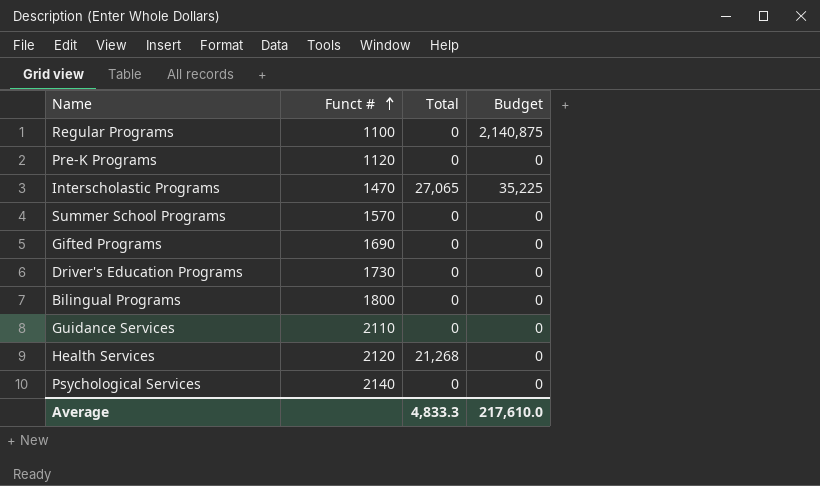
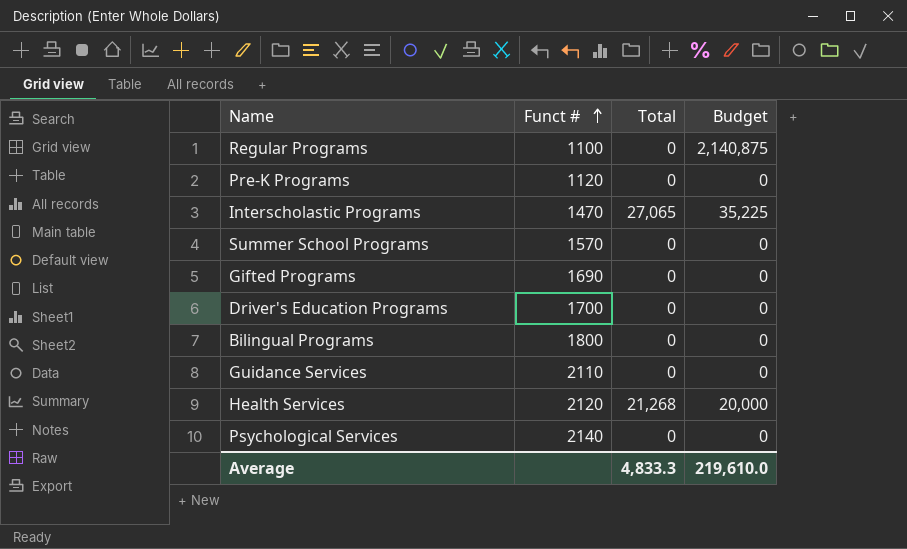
Driver's Education Programs | Funct #: 1730 -> 1700
Health Services | Budget: 0 -> 20,000
Average | Budget: 217,610.0 -> 219,610.0

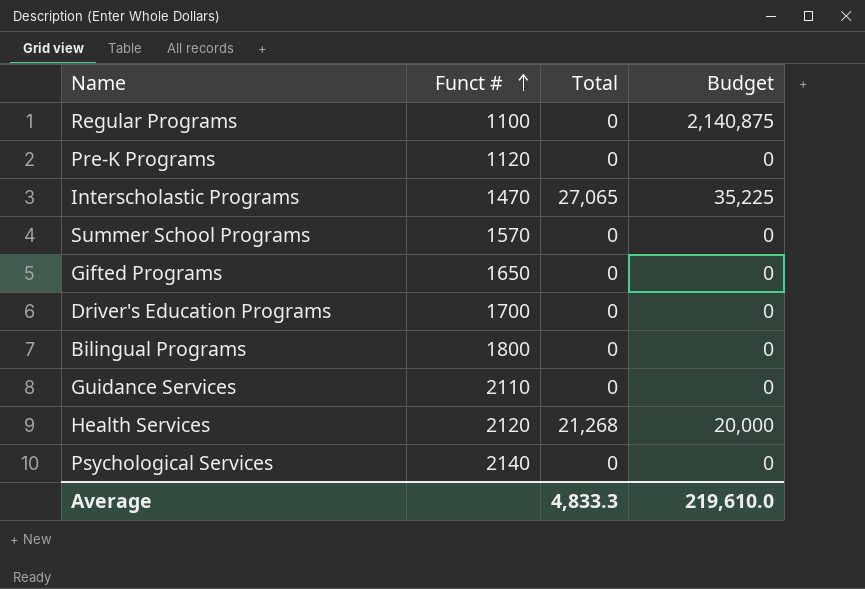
Gifted Programs | Funct #: 1690 -> 1650

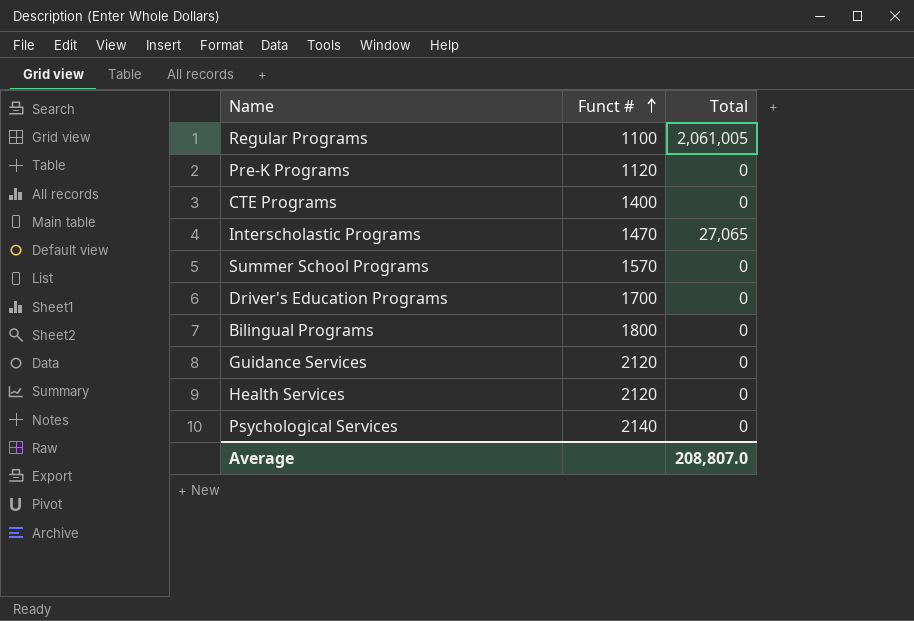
column Budget | position: 4 -> none
row Gifted Programs: 1650 | 0 | 0 -> none
Regular Programs | Total: 0 -> 2,061,005
row CTE Programs: none -> 1400 | 0
Guidance Services | Funct #: 2110 -> 2120
Health Services | Total: 21,268 -> 0
Average | Total: 4,833.3 -> 208,807.0

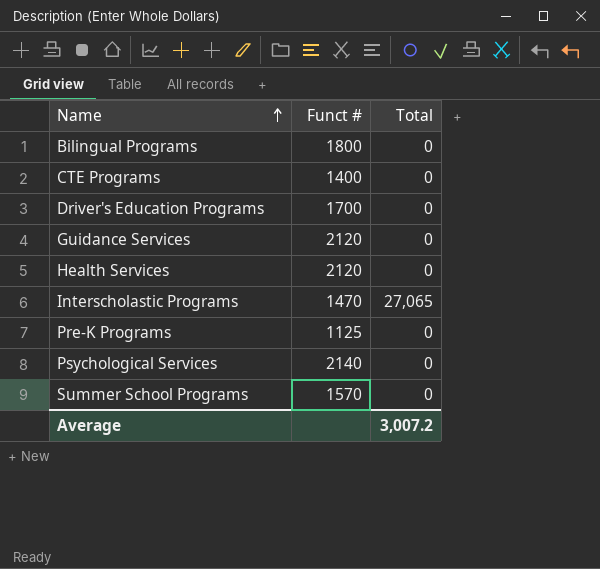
row order: Funct # ascending -> Name ascending
row Regular Programs: 1100 | 2,061,005 -> none
Pre-K Programs | Funct #: 1120 -> 1125
Average | Total: 208,807.0 -> 3,007.2

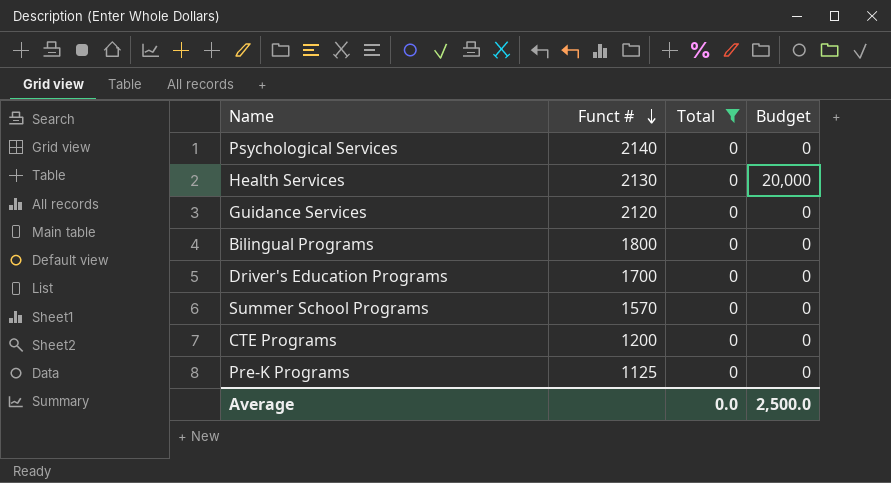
filter: none -> Total = 0
row order: Name ascending -> Funct # descending
column Budget | position: none -> 4
Health Services | Funct #: 2120 -> 2130
CTE Programs | Funct #: 1400 -> 1200
Average | Total: 3,007.2 -> 0.0

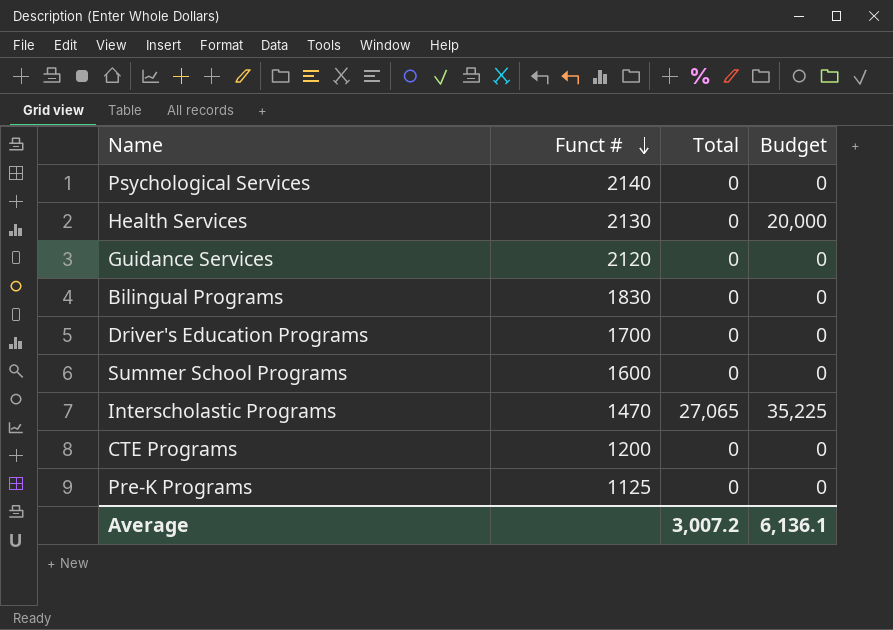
filter: Total = 0 -> none
Bilingual Programs | Funct #: 1800 -> 1830
Summer School Programs | Funct #: 1570 -> 1600
Average | Total: 0.0 -> 3,007.2
Average | Budget: 2,500.0 -> 6,136.1

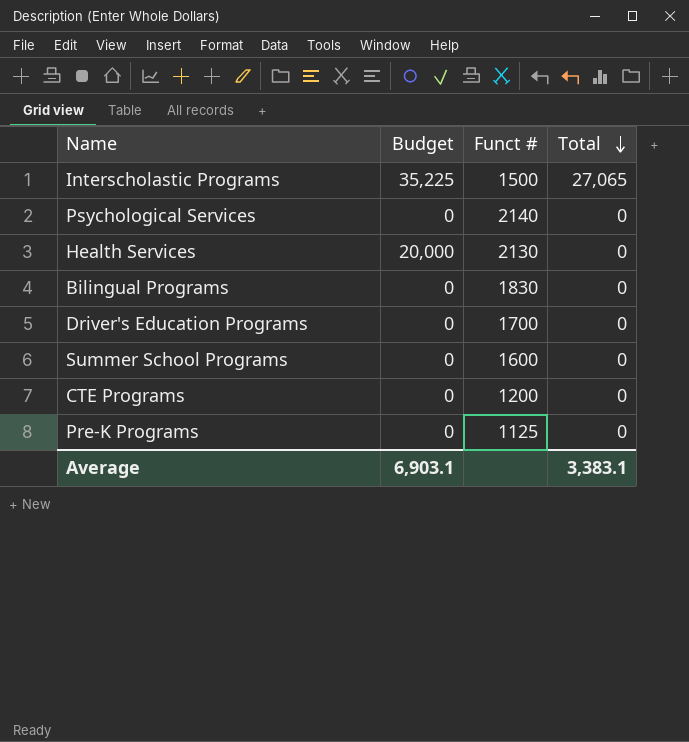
row order: Funct # descending -> Total descending
column Budget | position: 4 -> 2
row Guidance Services: 2120 | 0 | 0 -> none
Interscholastic Programs | Funct #: 1470 -> 1500
Average | Budget: 6,136.1 -> 6,903.1
Average | Total: 3,007.2 -> 3,383.1

